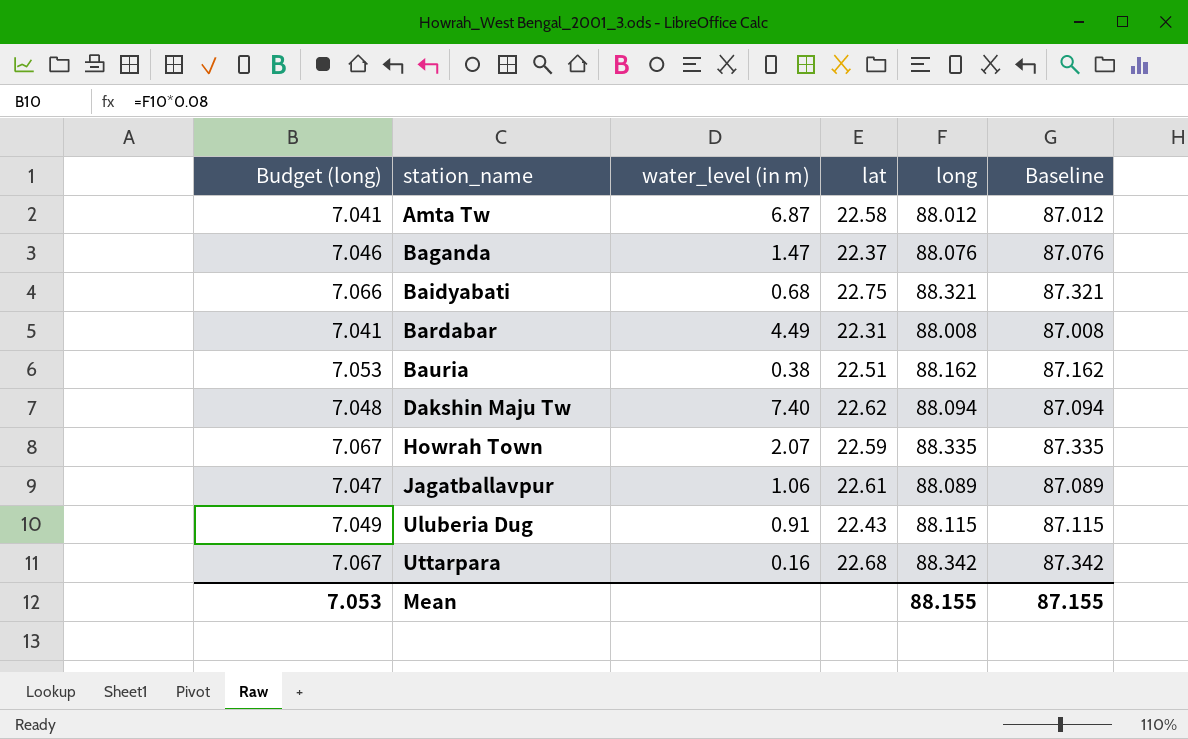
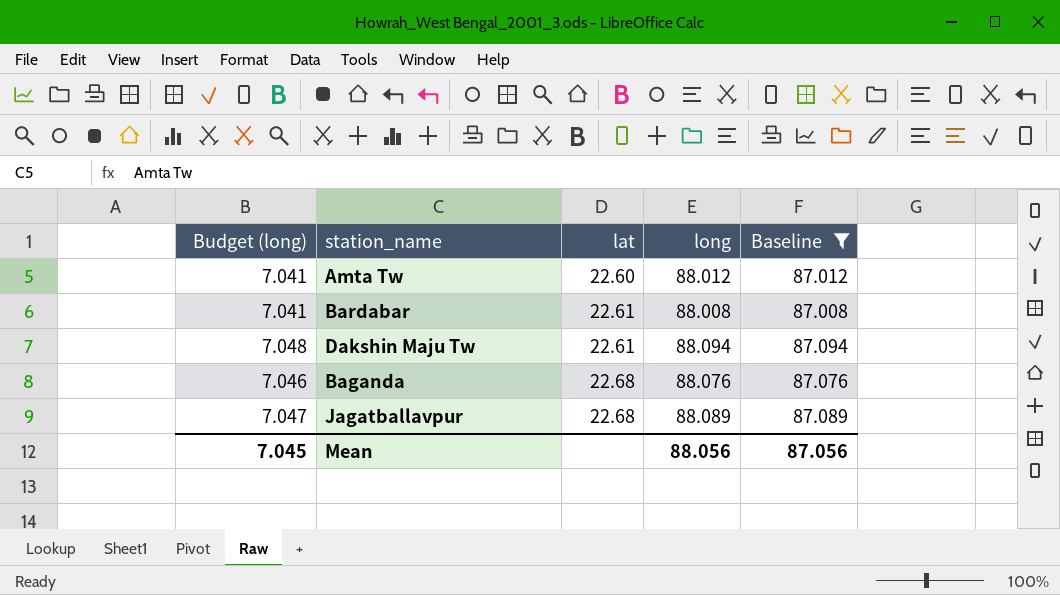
filter: none -> Baseline <= 87.094
row order: station_name ascending -> lat ascending
column water_level (in m) | position: 3 -> none
Amta Tw | lat: 22.58 -> 22.60
Bardabar | lat: 22.31 -> 22.61
Dakshin Maju Tw | lat: 22.62 -> 22.61
Baganda | lat: 22.37 -> 22.68
Jagatballavpur | lat: 22.61 -> 22.68
Mean | Budget (long): 7.053 -> 7.045
Mean | long: 88.155 -> 88.056
Mean | Baseline: 87.155 -> 87.056

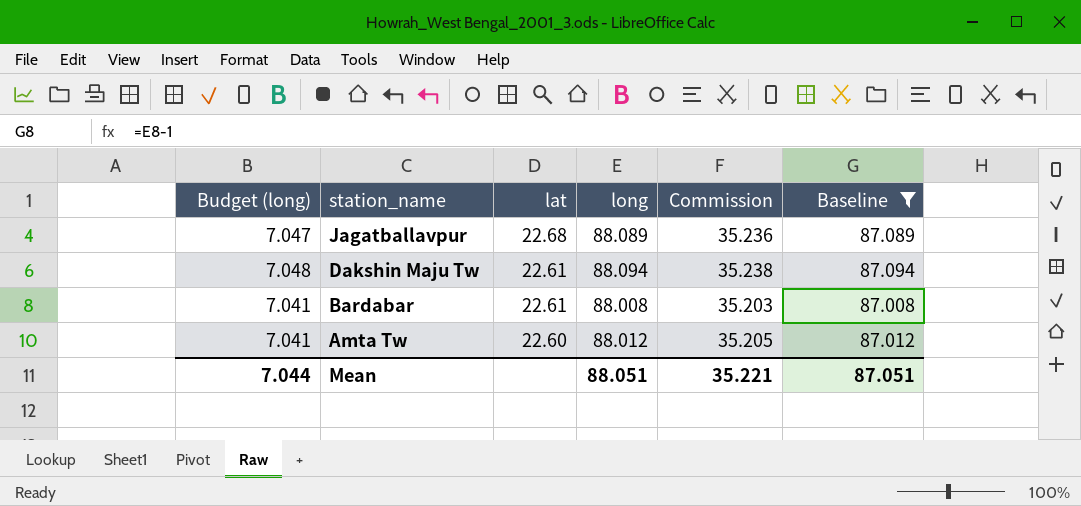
row order: lat ascending -> station_name descending
column Commission | formula: none -> [long] * 0.4
row Baganda: 7.046 | 22.68 | 88.076 | 87.076 -> none
Mean | Budget (long): 7.045 -> 7.044
Mean | long: 88.056 -> 88.051
Mean | Baseline: 87.056 -> 87.051

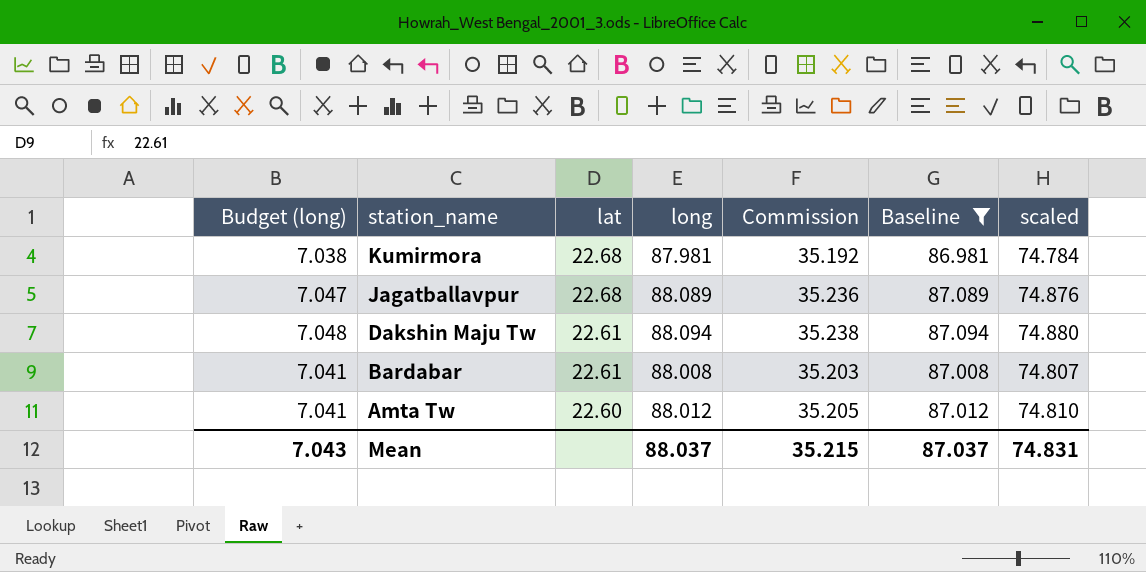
column scaled | formula: none -> [long] * 0.85
row Kumirmora: none -> 7.038 | 22.68 | 87.981 | 35.192 | 86.981 | 74.784
Mean | Budget (long): 7.044 -> 7.043
Mean | long: 88.051 -> 88.037
Mean | Commission: 35.221 -> 35.215
Mean | Baseline: 87.051 -> 87.037

